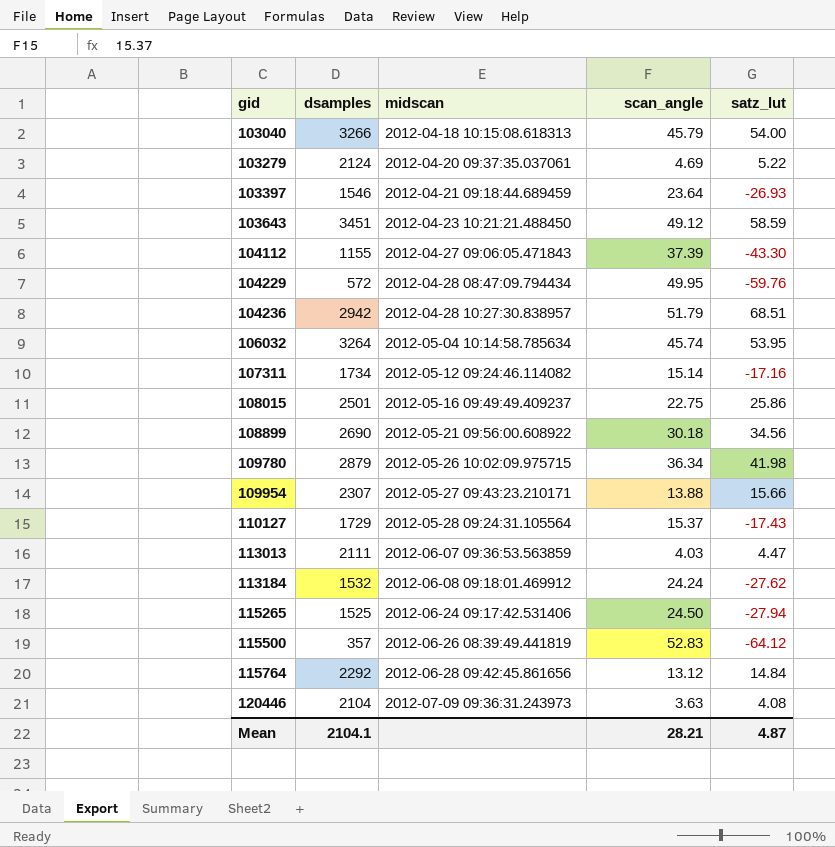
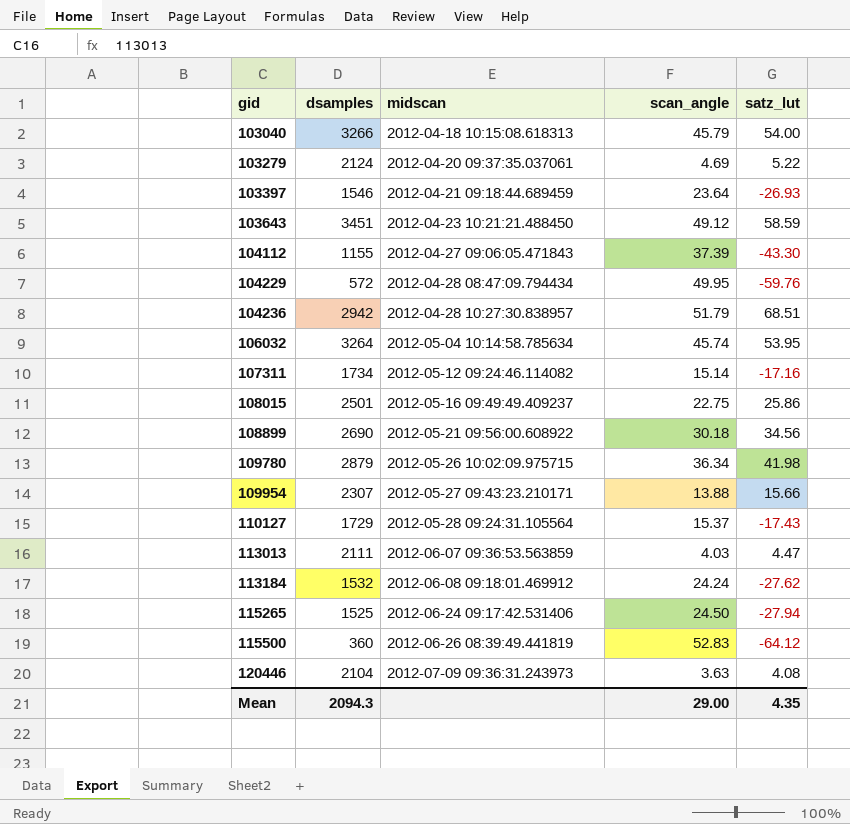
row 115764: 2292 | 2012-06-28 09:42:45.861656 | 13.12 | 14.84 -> none
115500 | dsamples: 357 -> 360
Mean | dsamples: 2104.1 -> 2094.3
Mean | scan_angle: 28.21 -> 29.00
Mean | satz_lut: 4.87 -> 4.35

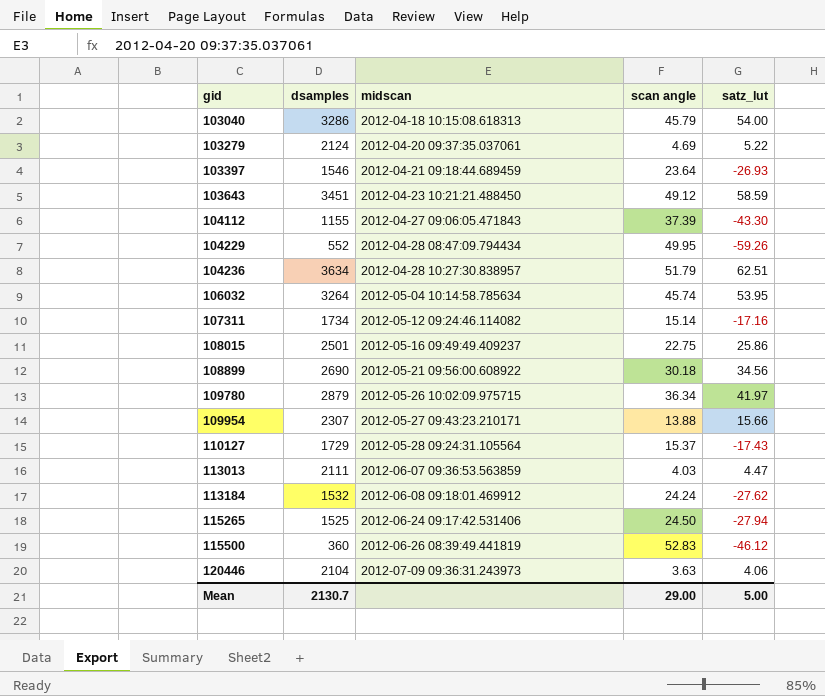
column name: scan_angle -> scan angle
103040 | dsamples: 3266 -> 3286
104229 | dsamples: 572 -> 552
104229 | satz_lut: -59.76 -> -59.26
104236 | dsamples: 2942 -> 3634
104236 | satz_lut: 68.51 -> 62.51
109780 | satz_lut: 41.98 -> 41.97
115500 | satz_lut: -64.12 -> -46.12
120446 | satz_lut: 4.08 -> 4.06
Mean | dsamples: 2094.3 -> 2130.7
Mean | satz_lut: 4.35 -> 5.00

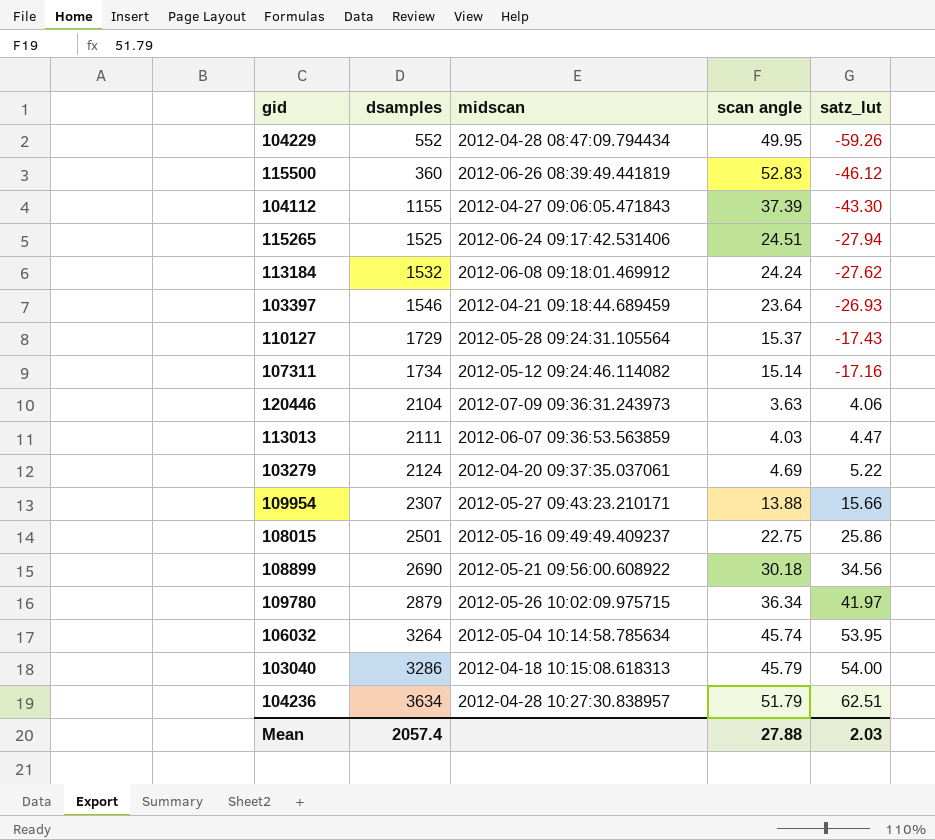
row order: gid ascending -> satz_lut ascending
row 103643: 3451 | 2012-04-23 10:21:21.488450 | 49.12 | 58.59 -> none
115265 | scan angle: 24.50 -> 24.51
Mean | dsamples: 2130.7 -> 2057.4
Mean | scan angle: 29.00 -> 27.88
Mean | satz_lut: 5.00 -> 2.03

